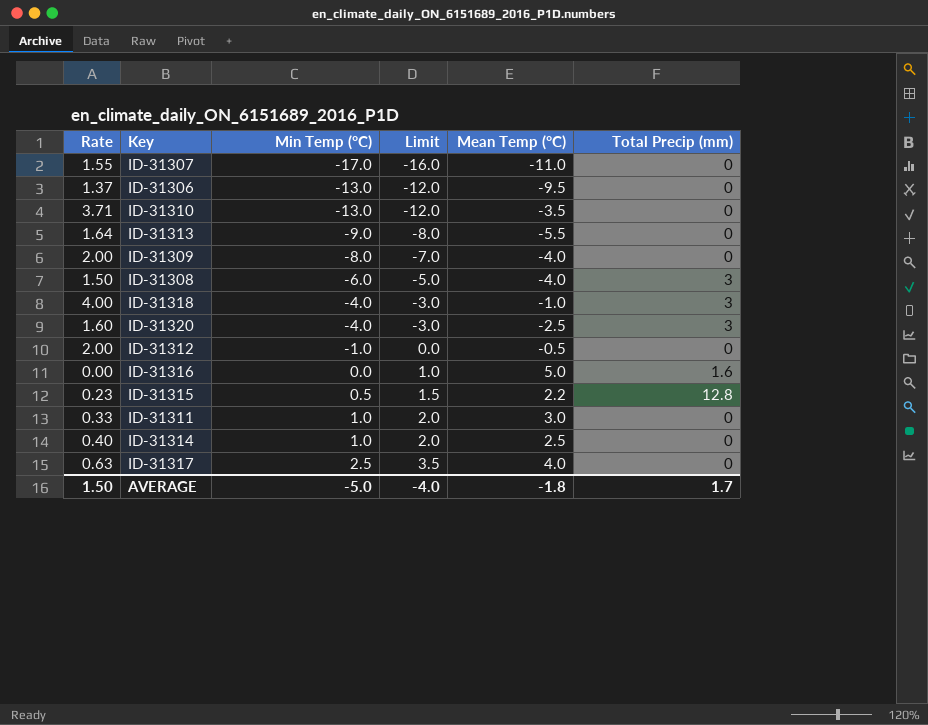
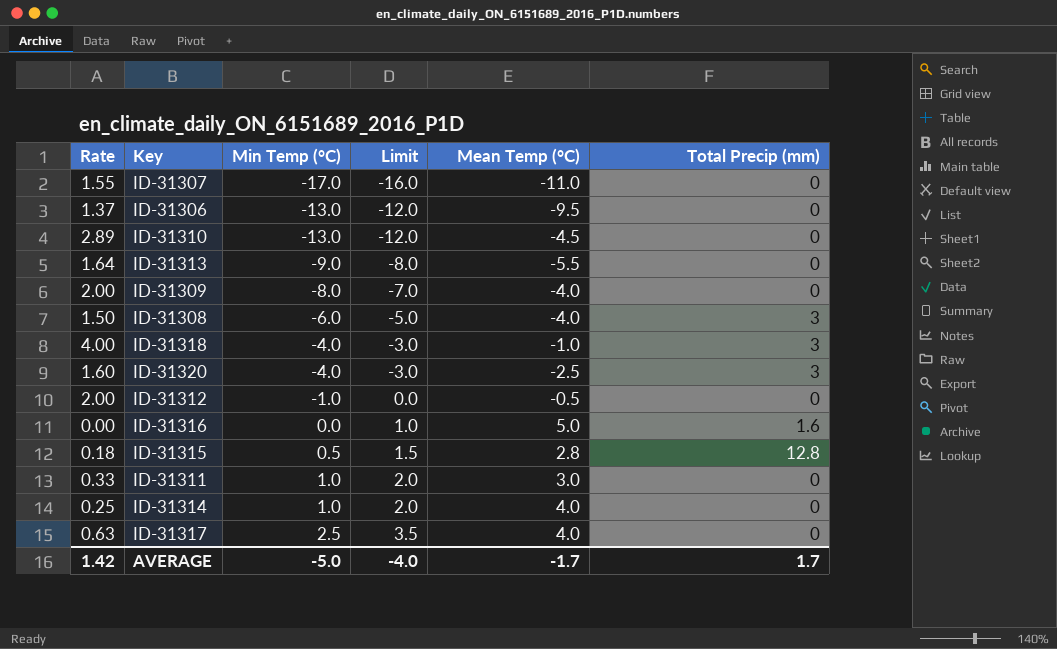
ID-31310 | Rate: 3.71 -> 2.89
ID-31310 | Mean Temp (°C): -3.5 -> -4.5
ID-31315 | Rate: 0.23 -> 0.18
ID-31315 | Mean Temp (°C): 2.2 -> 2.8
ID-31314 | Rate: 0.40 -> 0.25
ID-31314 | Mean Temp (°C): 2.5 -> 4.0
AVERAGE | Rate: 1.50 -> 1.42
AVERAGE | Mean Temp (°C): -1.8 -> -1.7

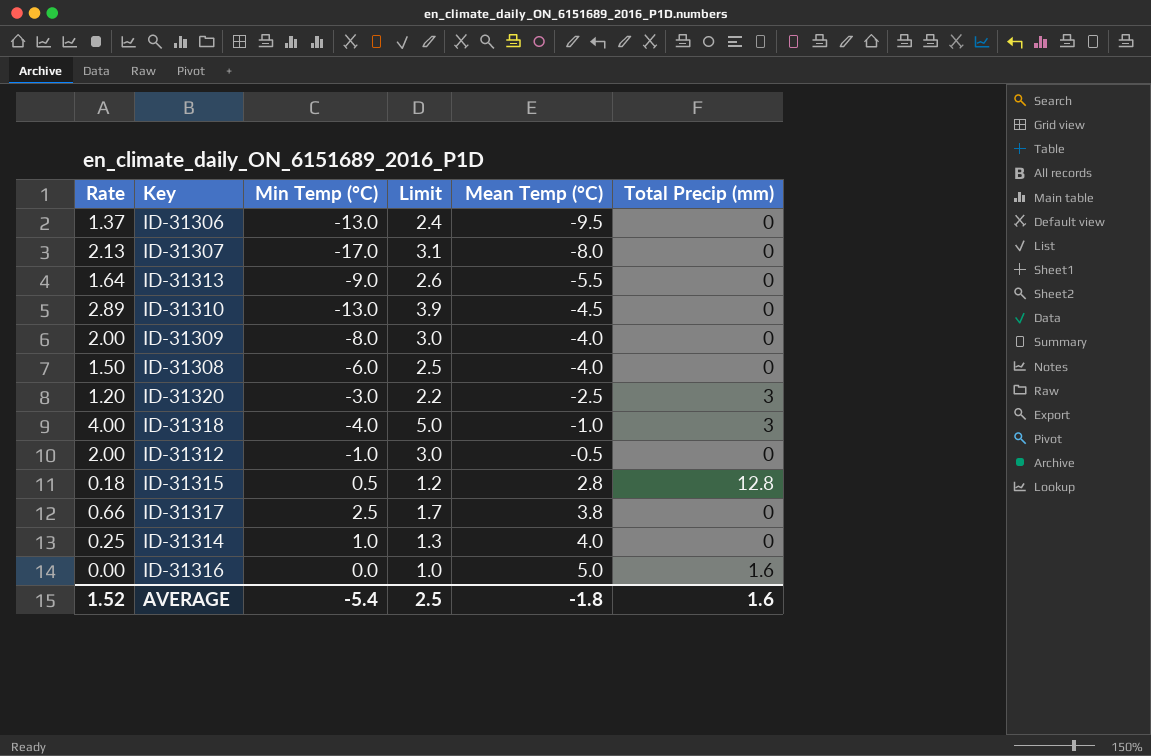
row order: Min Temp (°C) ascending -> Mean Temp (°C) ascending
column Limit | formula: [Min Temp (°C)] + 1 -> [Rate] + 1
row ID-31311: 0.33 | 1.0 | 2.0 | 3.0 | 0 -> none
ID-31307 | Rate: 1.55 -> 2.13
ID-31307 | Mean Temp (°C): -11.0 -> -8.0
ID-31308 | Total Precip (mm): 3 -> 0
ID-31320 | Rate: 1.60 -> 1.20
ID-31320 | Min Temp (°C): -4.0 -> -3.0
ID-31317 | Rate: 0.63 -> 0.66
ID-31317 | Mean Temp (°C): 4.0 -> 3.8
AVERAGE | Rate: 1.42 -> 1.52
AVERAGE | Min Temp (°C): -5.0 -> -5.4
AVERAGE | Limit: -4.0 -> 2.5
AVERAGE | Mean Temp (°C): -1.7 -> -1.8
AVERAGE | Total Precip (mm): 1.7 -> 1.6

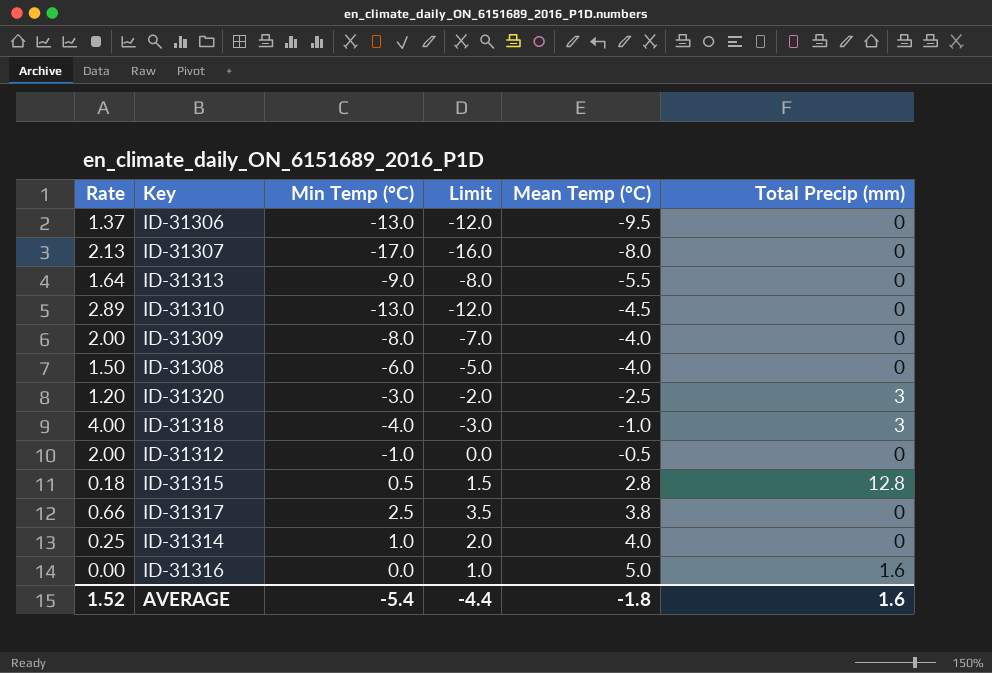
column Limit | formula: [Rate] + 1 -> [Min Temp (°C)] + 1
AVERAGE | Limit: 2.5 -> -4.4

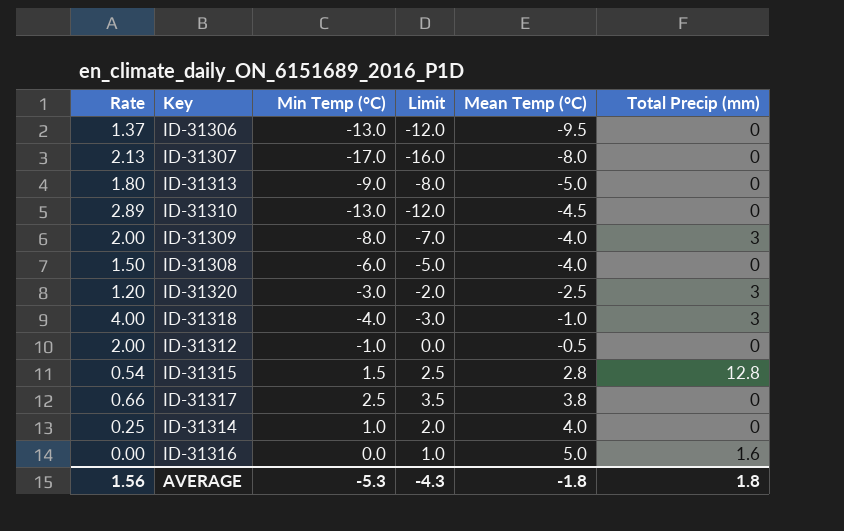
ID-31313 | Rate: 1.64 -> 1.80
ID-31313 | Mean Temp (°C): -5.5 -> -5.0
ID-31309 | Total Precip (mm): 0 -> 3
ID-31315 | Rate: 0.18 -> 0.54
ID-31315 | Min Temp (°C): 0.5 -> 1.5
ID-31315 | Limit: 1.5 -> 2.5
AVERAGE | Rate: 1.52 -> 1.56
AVERAGE | Min Temp (°C): -5.4 -> -5.3
AVERAGE | Limit: -4.4 -> -4.3
AVERAGE | Total Precip (mm): 1.6 -> 1.8

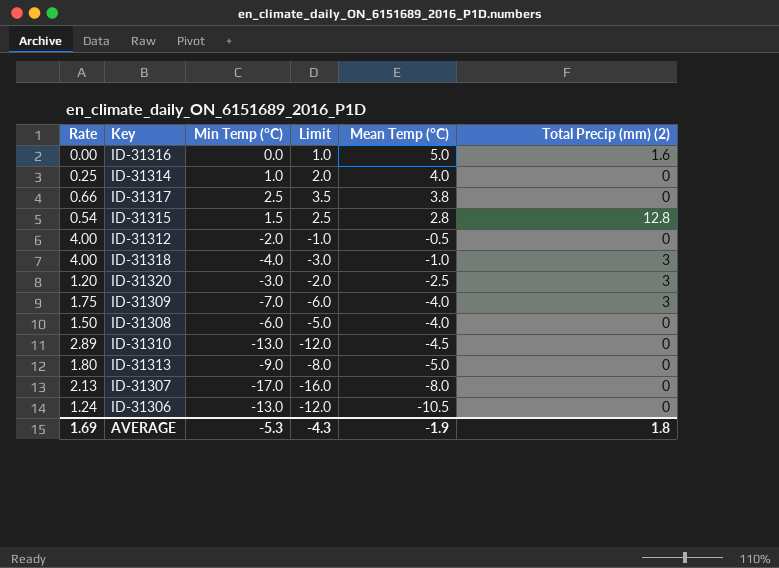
row order: Mean Temp (°C) ascending -> Mean Temp (°C) descending
column name: Total Precip (mm) -> Total Precip (mm) (2)
ID-31312 | Rate: 2.00 -> 4.00
ID-31312 | Min Temp (°C): -1.0 -> -2.0
ID-31312 | Limit: 0.0 -> -1.0
ID-31309 | Rate: 2.00 -> 1.75
ID-31309 | Min Temp (°C): -8.0 -> -7.0
ID-31309 | Limit: -7.0 -> -6.0
ID-31306 | Rate: 1.37 -> 1.24
ID-31306 | Mean Temp (°C): -9.5 -> -10.5
AVERAGE | Rate: 1.56 -> 1.69
AVERAGE | Mean Temp (°C): -1.8 -> -1.9

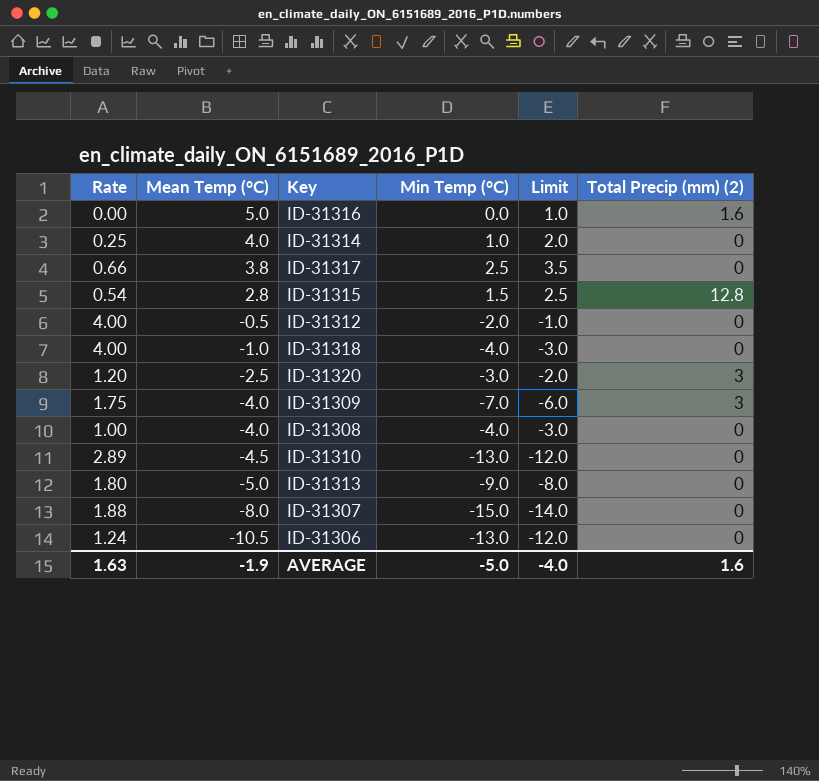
column Mean Temp (°C) | position: 5 -> 2
ID-31318 | Total Precip (mm) (2): 3 -> 0
ID-31308 | Rate: 1.50 -> 1.00
ID-31308 | Min Temp (°C): -6.0 -> -4.0
ID-31308 | Limit: -5.0 -> -3.0
ID-31307 | Rate: 2.13 -> 1.88
ID-31307 | Min Temp (°C): -17.0 -> -15.0
ID-31307 | Limit: -16.0 -> -14.0
AVERAGE | Rate: 1.69 -> 1.63
AVERAGE | Min Temp (°C): -5.3 -> -5.0
AVERAGE | Limit: -4.3 -> -4.0
AVERAGE | Total Precip (mm) (2): 1.8 -> 1.6

